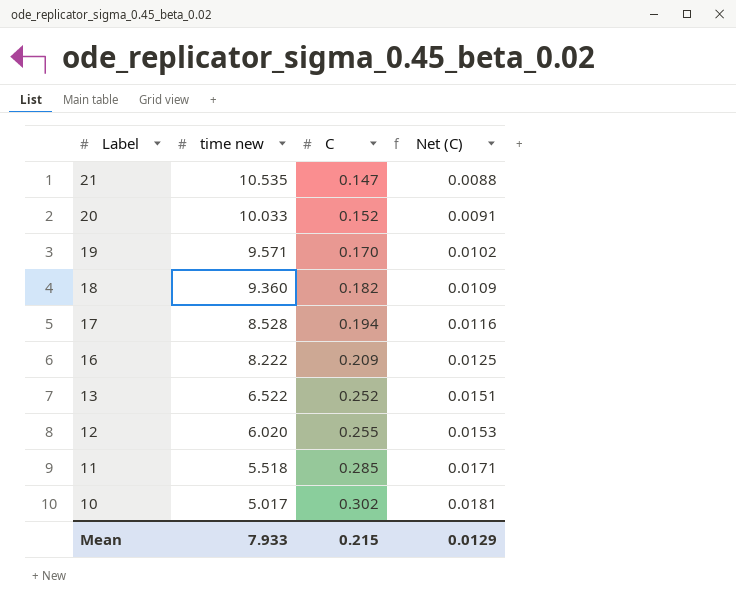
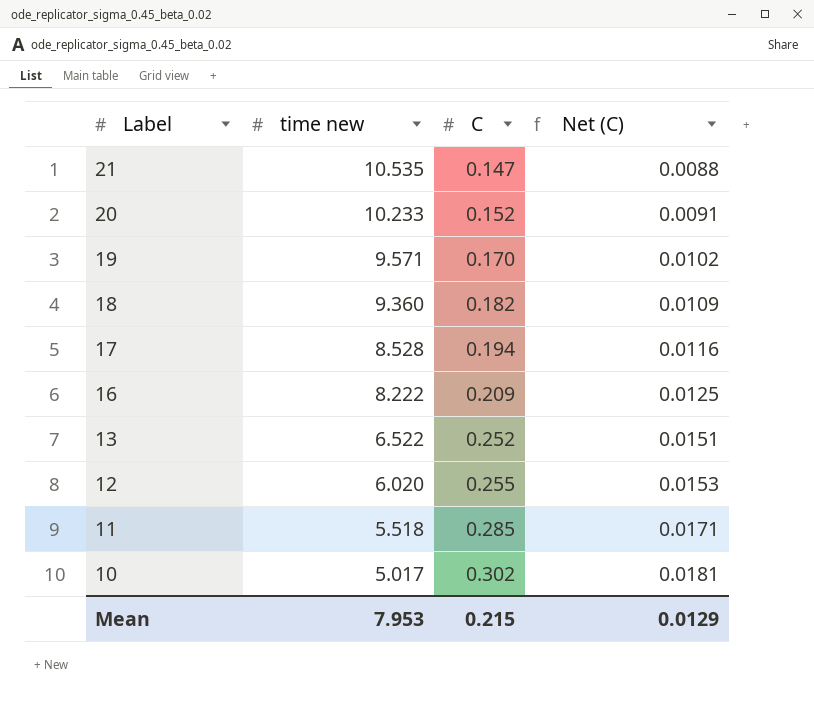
20 | time new: 10.033 -> 10.233
Mean | time new: 7.933 -> 7.953

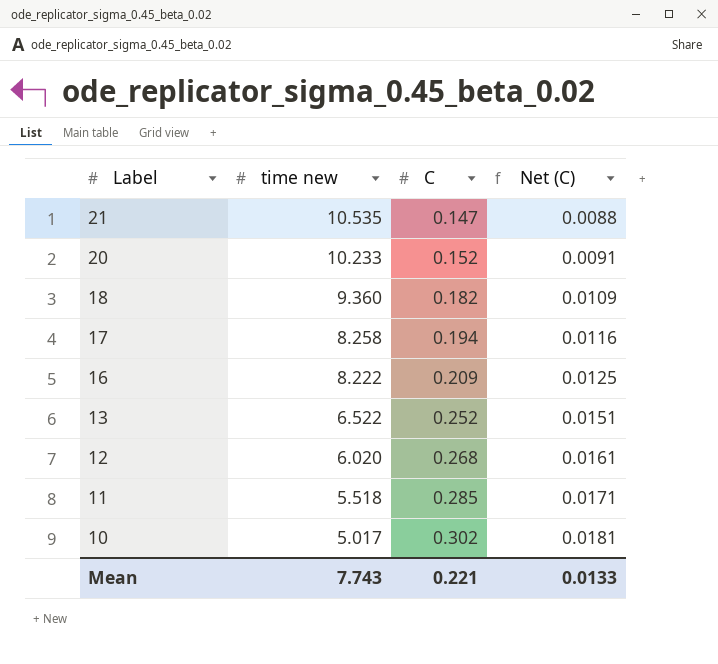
row 19: 9.571 | 0.170 | 0.0102 -> none
17 | time new: 8.528 -> 8.258
12 | C: 0.255 -> 0.268
12 | Net (C): 0.0153 -> 0.0161
Mean | time new: 7.953 -> 7.743
Mean | C: 0.215 -> 0.221
Mean | Net (C): 0.0129 -> 0.0133

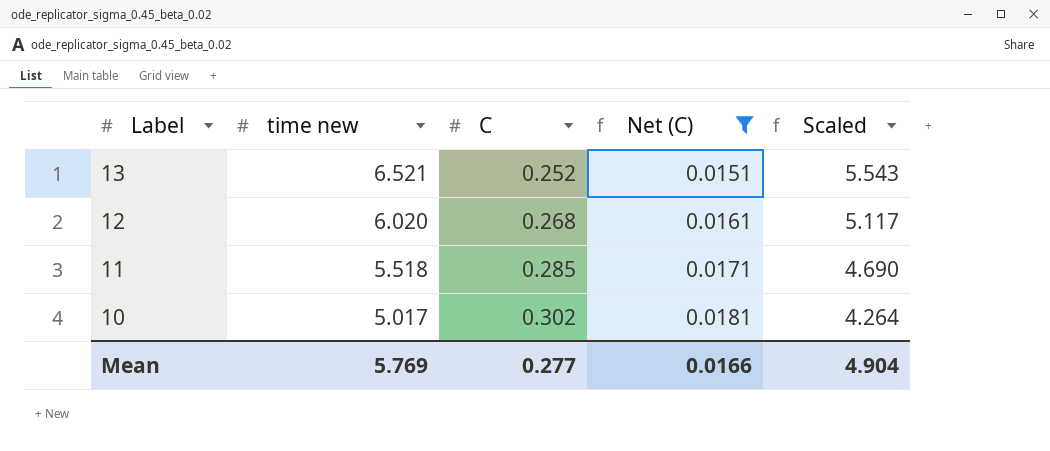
filter: none -> Net (C) >= 0.0151
column Scaled | formula: none -> [time new] * 0.85
13 | time new: 6.522 -> 6.521
Mean | time new: 7.743 -> 5.769
Mean | C: 0.221 -> 0.277
Mean | Net (C): 0.0133 -> 0.0166

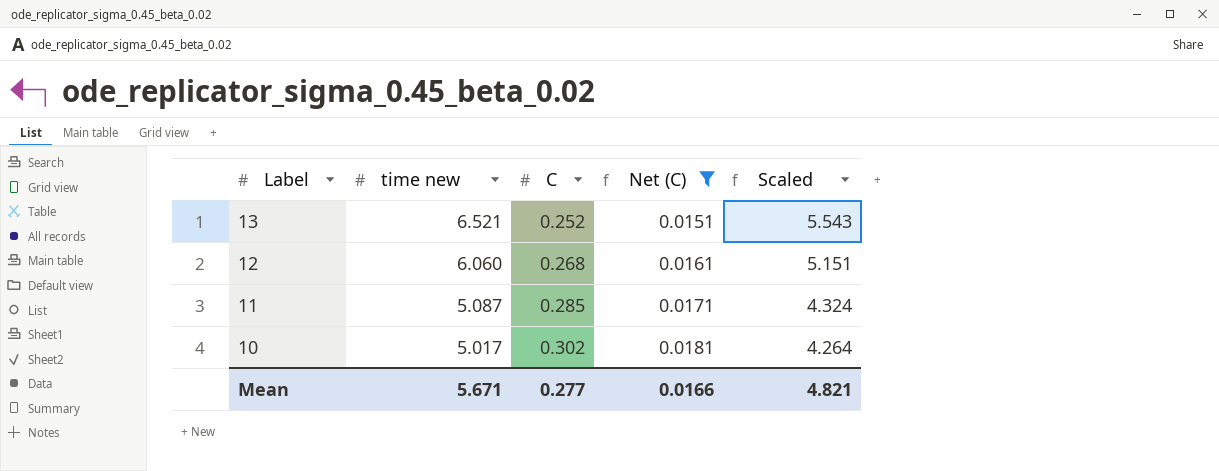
12 | time new: 6.020 -> 6.060
12 | Scaled: 5.117 -> 5.151
11 | time new: 5.518 -> 5.087
11 | Scaled: 4.690 -> 4.324
Mean | time new: 5.769 -> 5.671
Mean | Scaled: 4.904 -> 4.821

